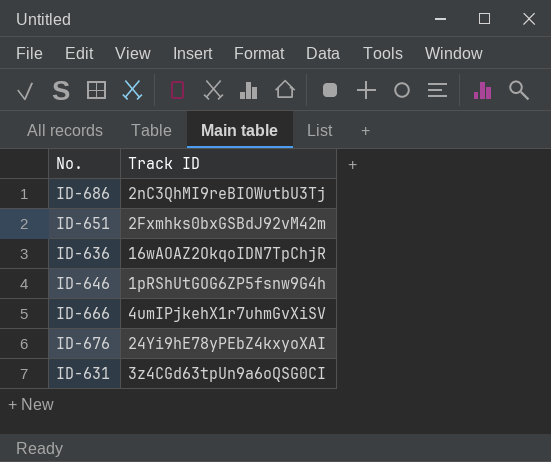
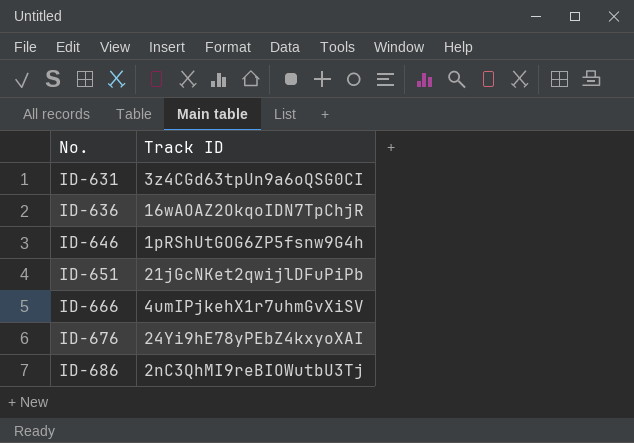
row order: none -> No. ascending
ID-651 | Track ID: 2Fxmhks0bxGSBdJ92vM42m -> 21jGcNKet2qwijlDFuPiPb

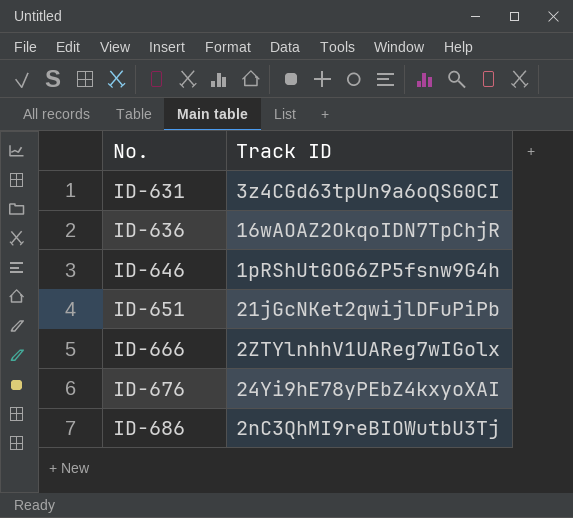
ID-666 | Track ID: 4umIPjkehX1r7uhmGvXiSV -> 2ZTYlnhhV1UAReg7wIGolx

